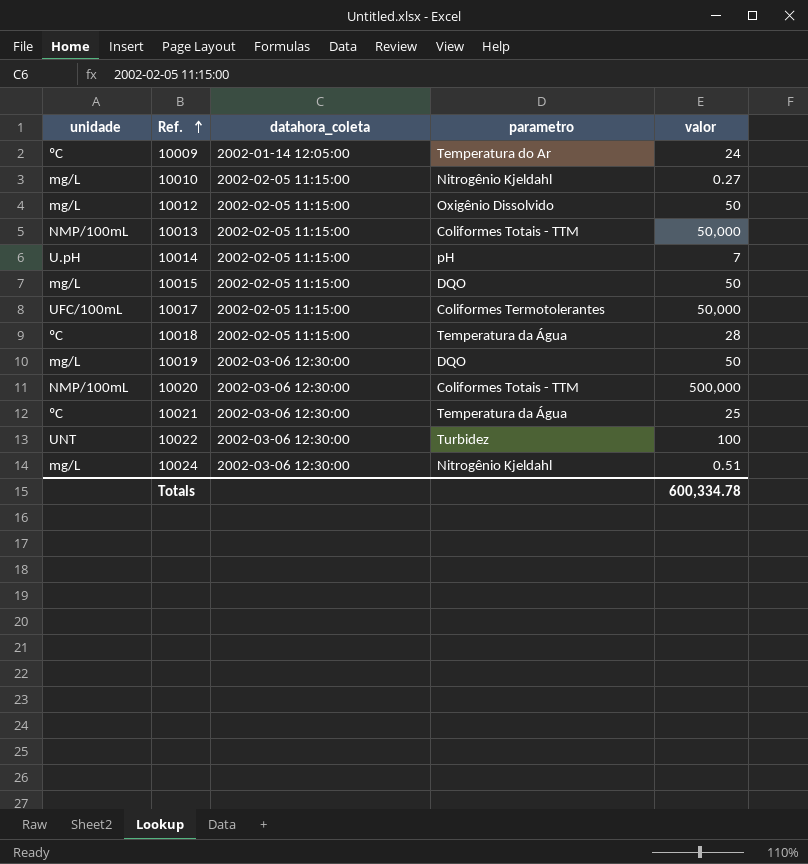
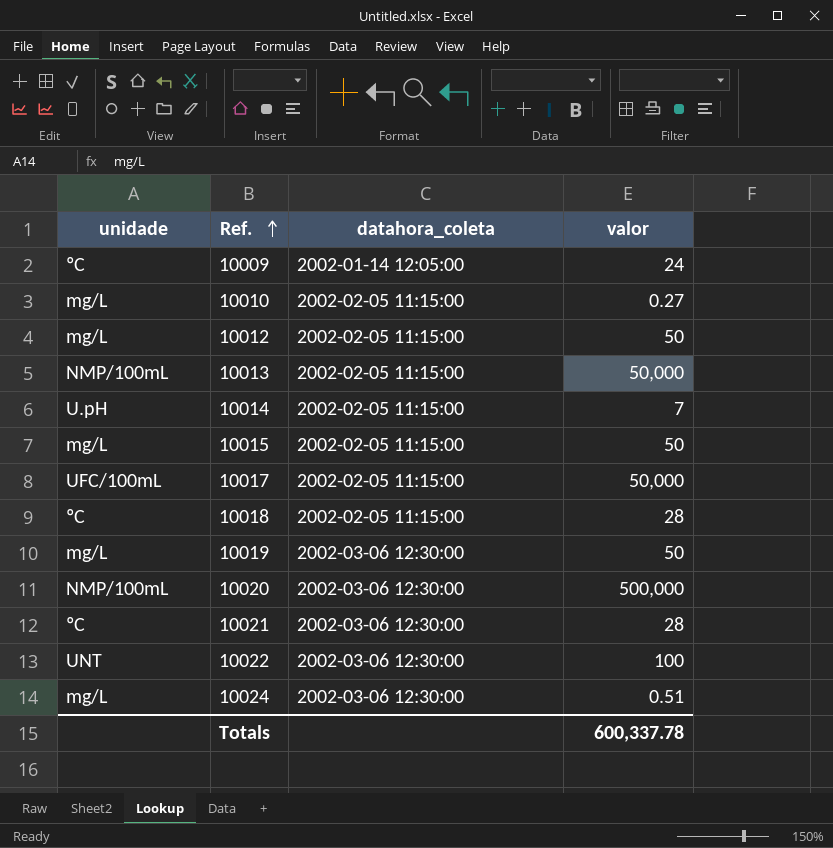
column parametro | position: 4 -> none
10021 | valor: 25 -> 28
Totals | valor: 600,334.78 -> 600,337.78

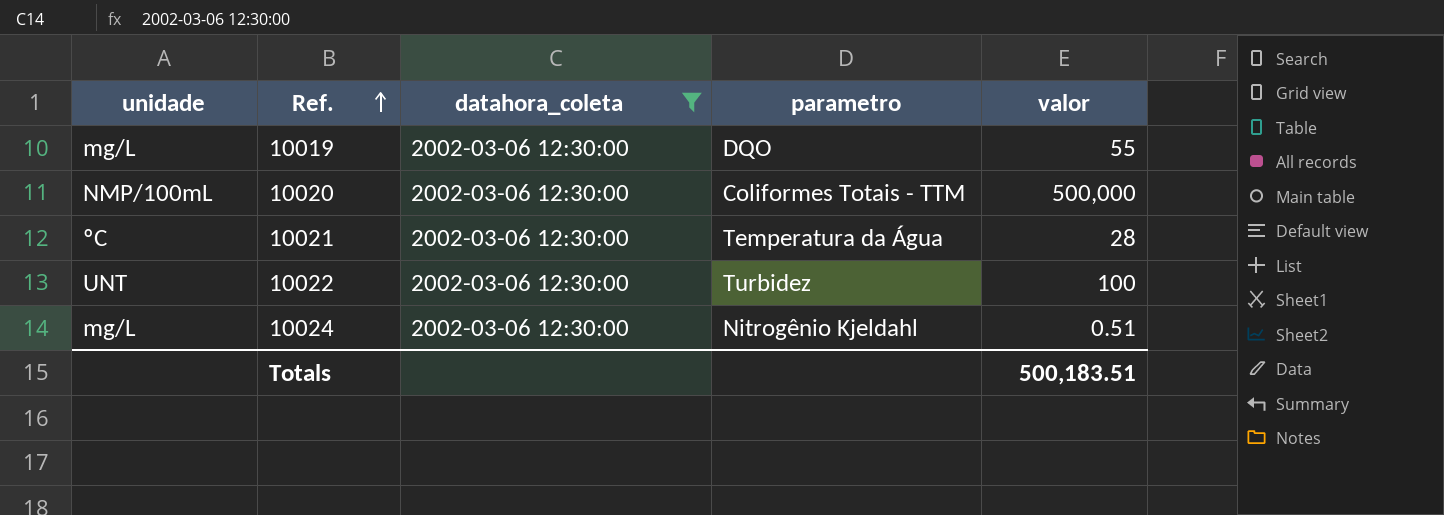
filter: none -> datahora_coleta = 2002-03-06 12:30:00
column parametro | position: none -> 4
10019 | valor: 50 -> 55
Totals | valor: 600,337.78 -> 500,183.51

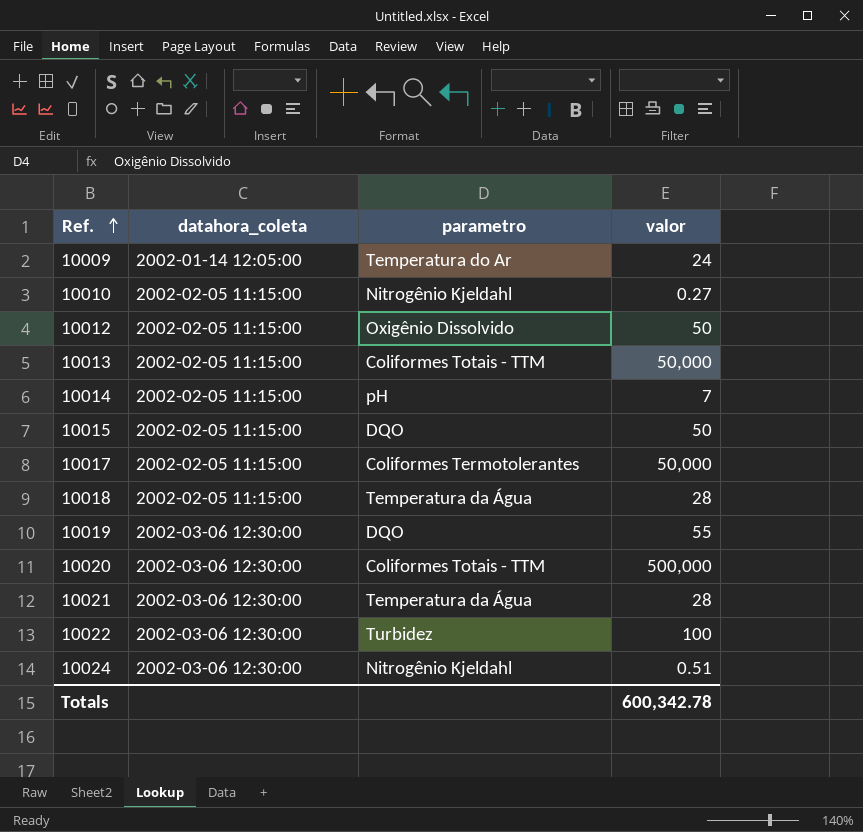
filter: datahora_coleta = 2002-03-06 12:30:00 -> none
column unidade | position: 1 -> none
Totals | valor: 500,183.51 -> 600,342.78

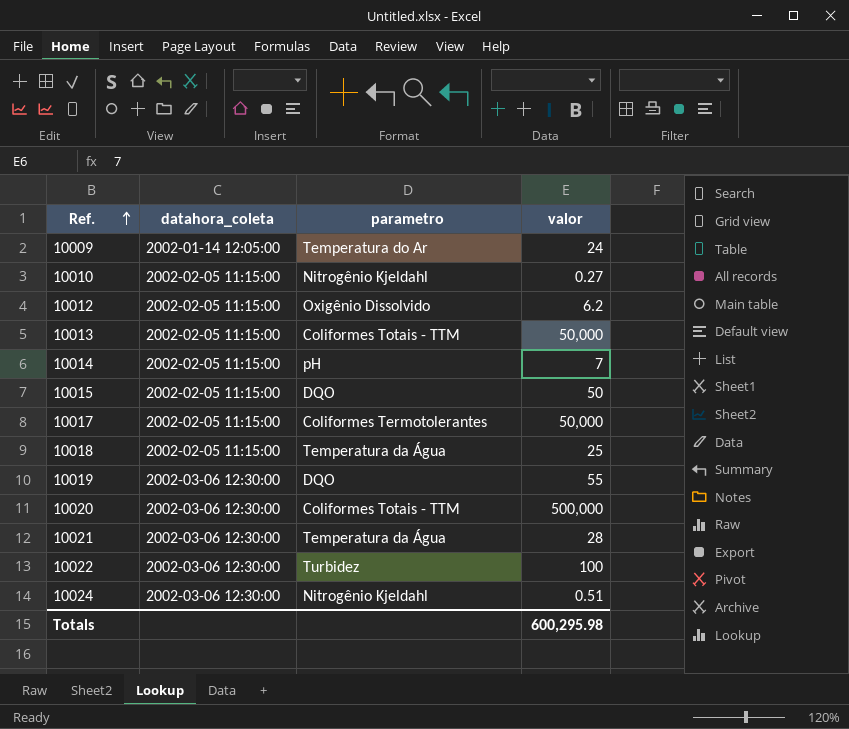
10012 | valor: 50 -> 6.2
10018 | valor: 28 -> 25
Totals | valor: 600,342.78 -> 600,295.98

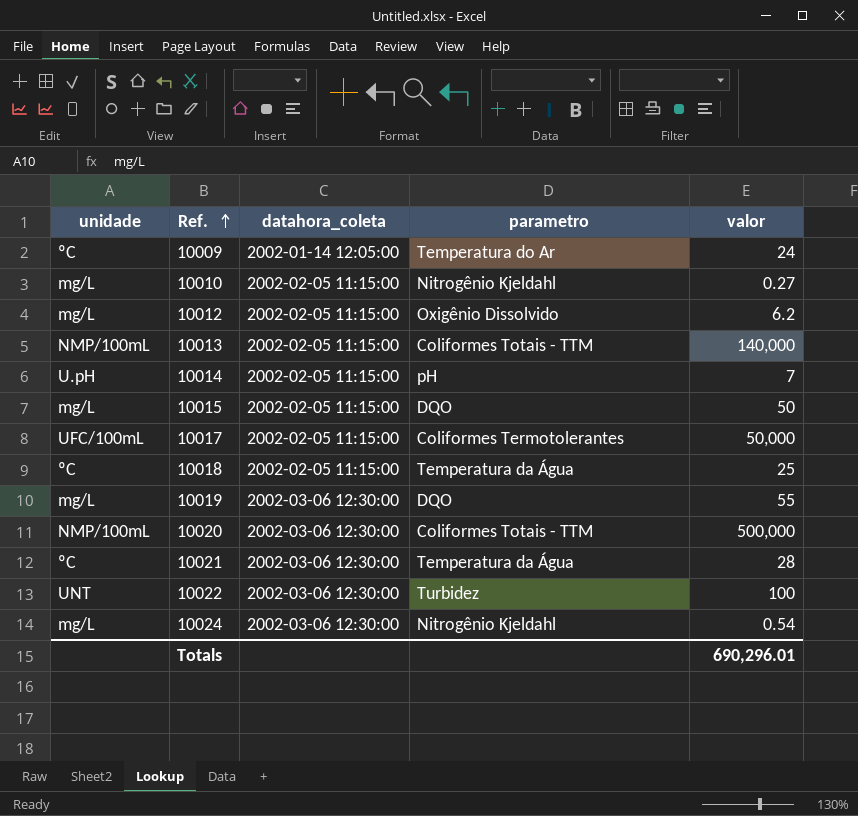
column unidade | position: none -> 1
10013 | valor: 50,000 -> 140,000
10024 | valor: 0.51 -> 0.54
Totals | valor: 600,295.98 -> 690,296.01

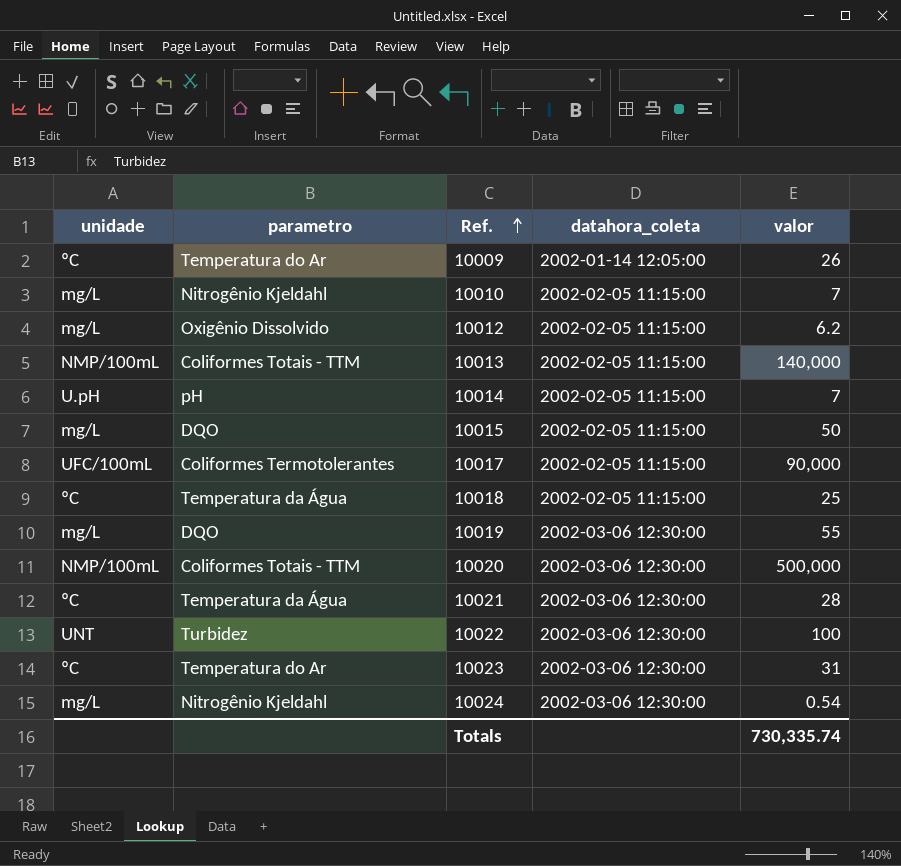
column parametro | position: 4 -> 2
10009 | valor: 24 -> 26
10010 | valor: 0.27 -> 7
10017 | valor: 50,000 -> 90,000
row 10023: none -> ºC | Temperatura do Ar | 2002-03-06 12:30:00 | 31
Totals | valor: 690,296.01 -> 730,335.74

